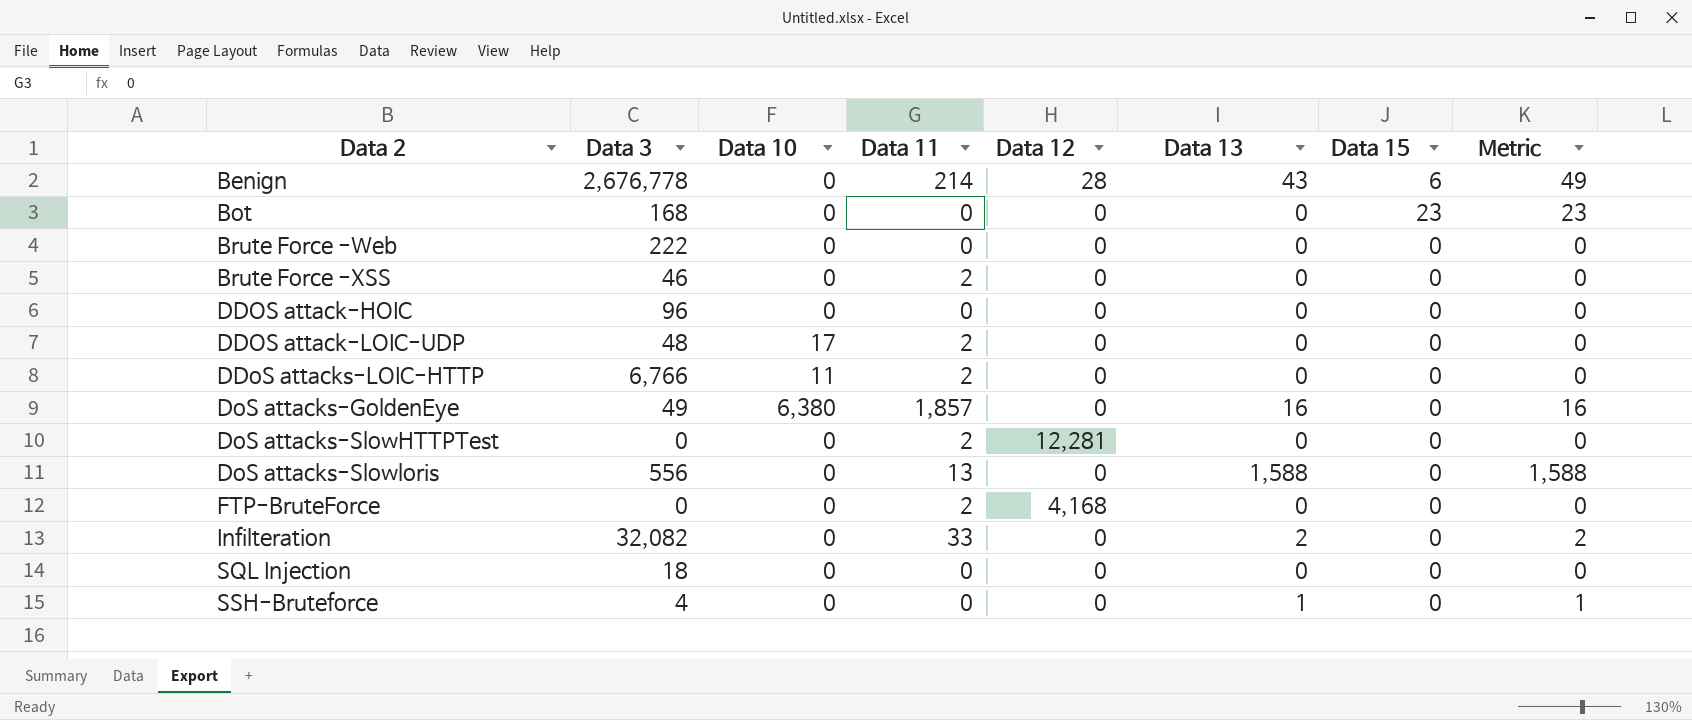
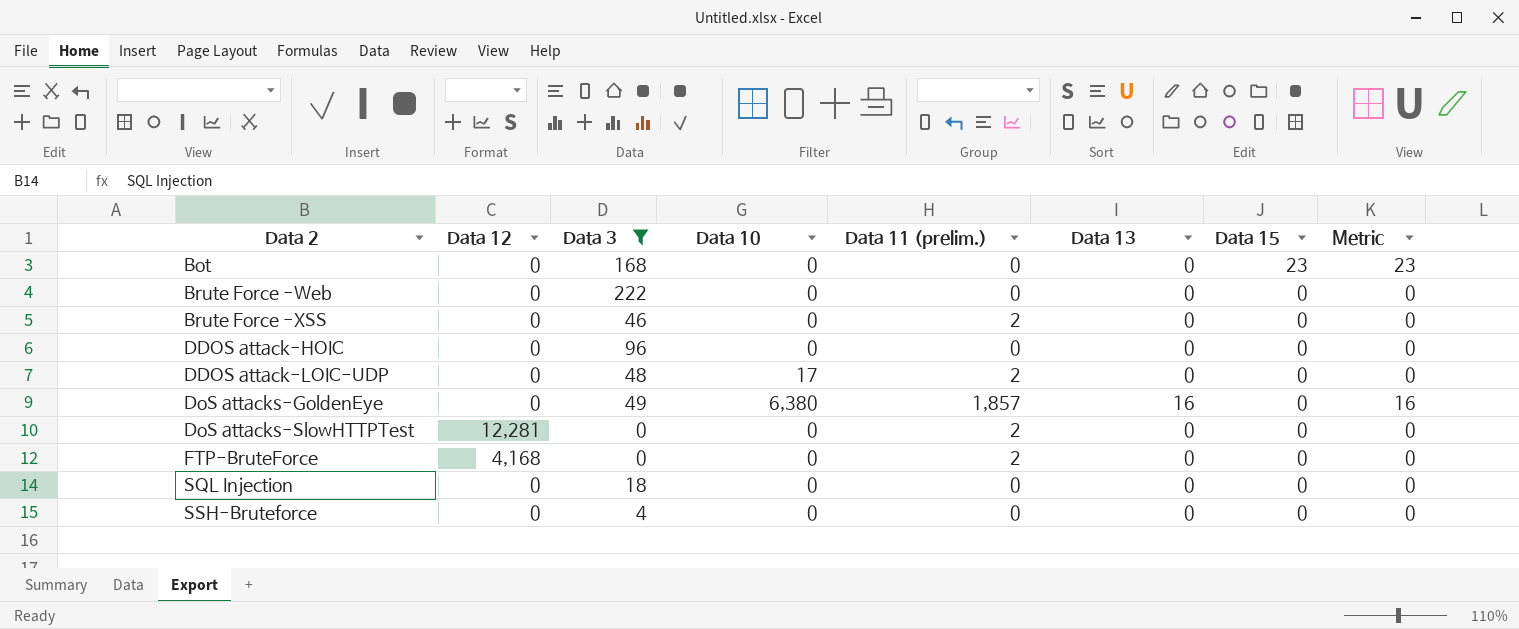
filter: none -> Data 3 <= 222
column Data 12 | position: 5 -> 2
column name: Data 11 -> Data 11 (prelim.)
SSH-Bruteforce | Data 13: 1 -> 0
SSH-Bruteforce | Metric: 1 -> 0

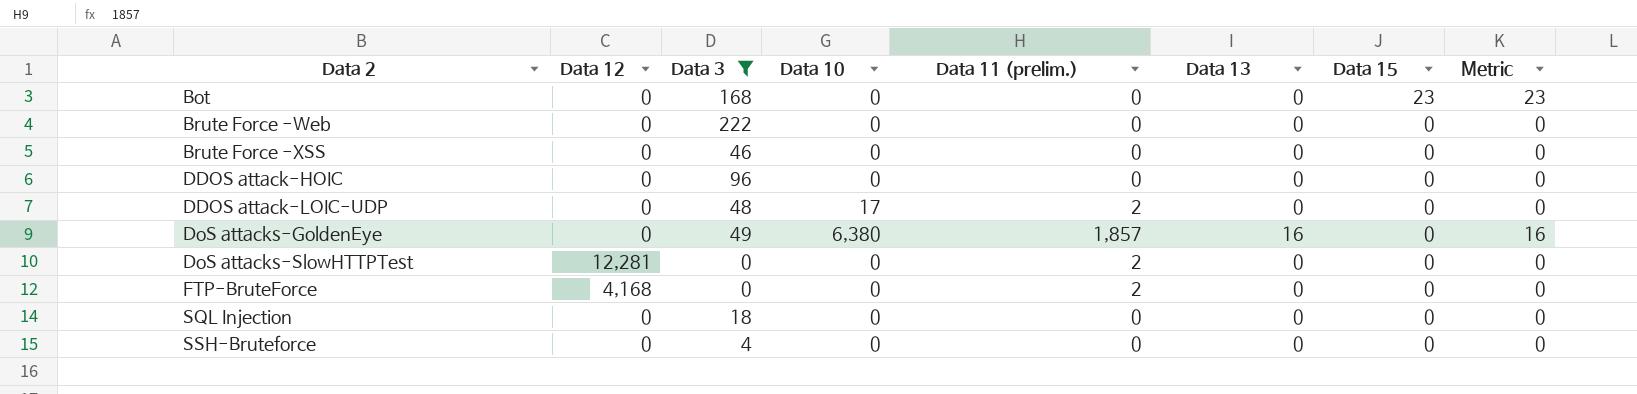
Brute Force -XSS | Data 11 (prelim.): 2 -> 0

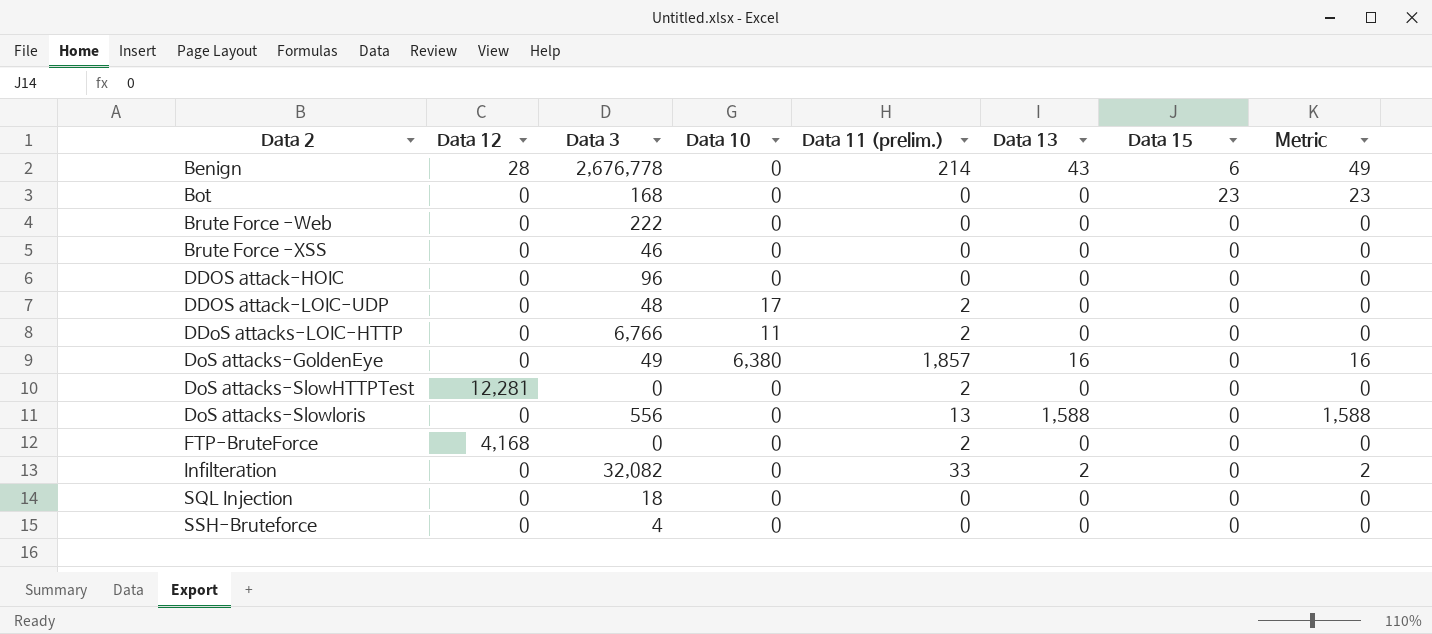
filter: Data 3 <= 222 -> none

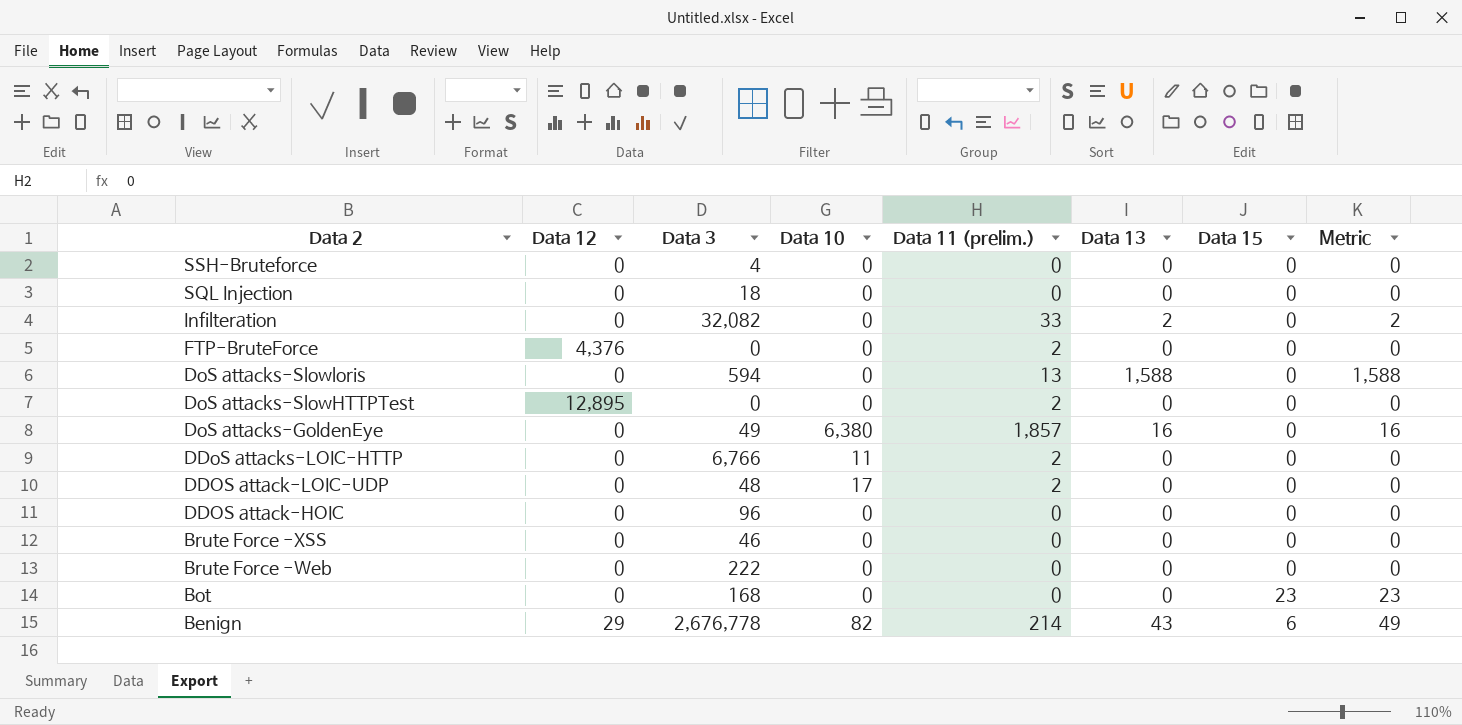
row order: Data 2 ascending -> Data 2 descending
FTP-BruteForce | Data 12: 4,168 -> 4,376
DoS attacks-Slowloris | Data 3: 556 -> 594
DoS attacks-SlowHTTPTest | Data 12: 12,281 -> 12,895
Benign | Data 12: 28 -> 29
Benign | Data 10: 0 -> 82

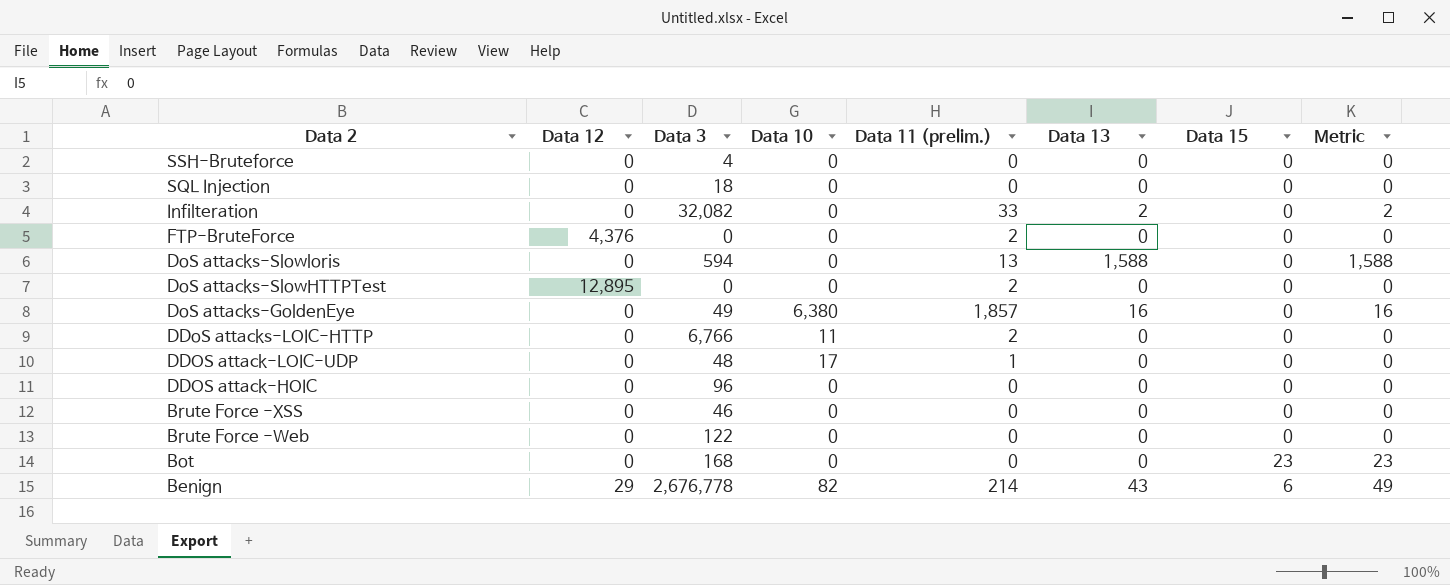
DDOS attack-LOIC-UDP | Data 11 (prelim.): 2 -> 1
Brute Force -Web | Data 3: 222 -> 122

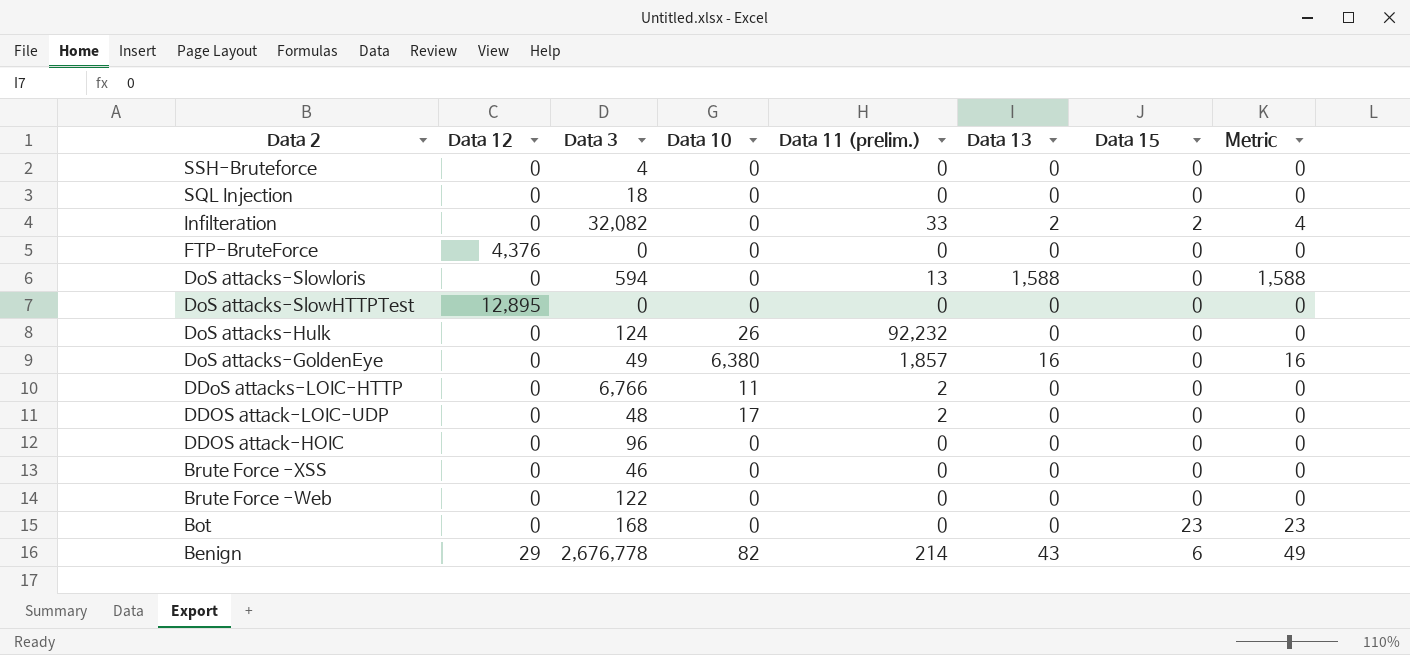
Infilteration | Data 15: 0 -> 2
Infilteration | Metric: 2 -> 4
FTP-BruteForce | Data 11 (prelim.): 2 -> 0
DoS attacks-SlowHTTPTest | Data 11 (prelim.): 2 -> 0
row DoS attacks-Hulk: none -> 0 | 124 | 26 | 92,232 | 0 | 0 | 0
DDOS attack-LOIC-UDP | Data 11 (prelim.): 1 -> 2

